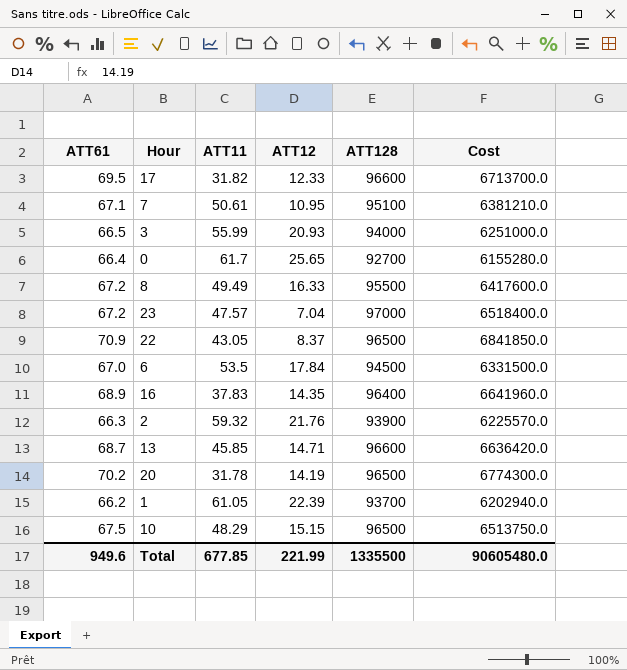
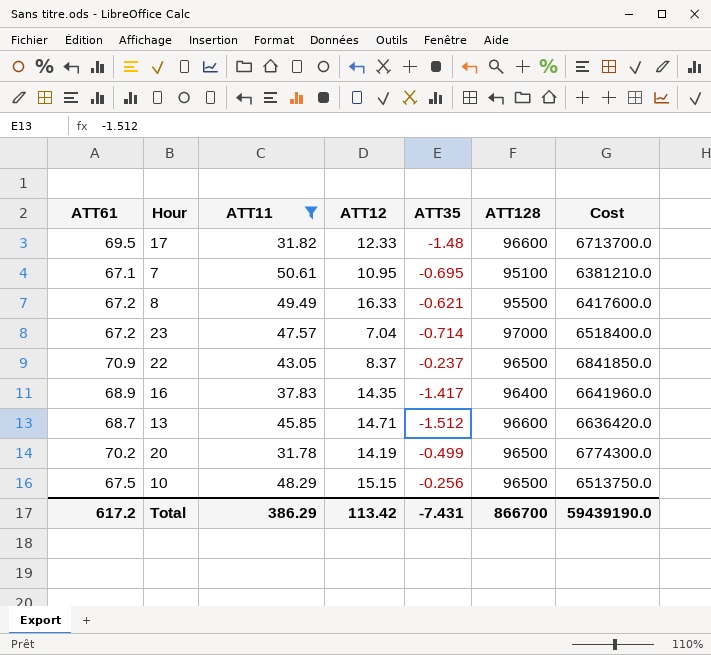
filter: none -> ATT11 <= 50.61
column ATT35 | position: none -> 5
Total | ATT61: 949.6 -> 617.2
Total | ATT11: 677.85 -> 386.29
Total | ATT12: 221.99 -> 113.42
Total | ATT128: 1335500 -> 866700
Total | Cost: 90605480.0 -> 59439190.0

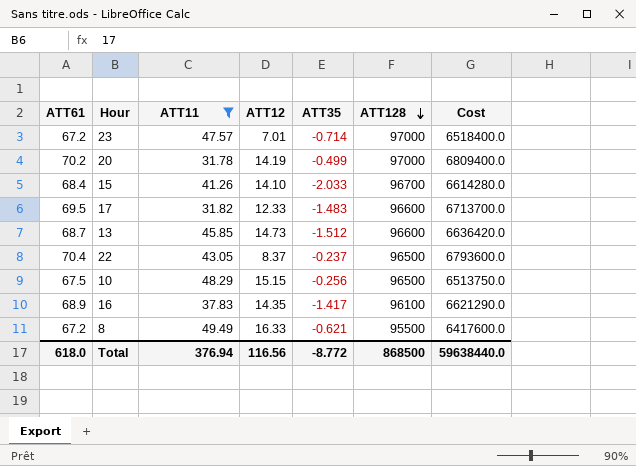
row order: none -> ATT128 descending
row 7: 67.1 | 50.61 | 10.95 | -0.695 | 95100 | 6381210.0 -> none
23 | ATT12: 7.04 -> 7.01
20 | ATT128: 96500 -> 97000
20 | Cost: 6774300.0 -> 6809400.0
row 15: none -> 68.4 | 41.26 | 14.10 | -2.033 | 96700 | 6614280.0
17 | ATT35: -1.48 -> -1.483
13 | ATT12: 14.71 -> 14.73
22 | ATT61: 70.9 -> 70.4
22 | Cost: 6841850.0 -> 6793600.0
16 | ATT128: 96400 -> 96100
16 | Cost: 6641960.0 -> 6621290.0
Total | ATT61: 617.2 -> 618.0
Total | ATT11: 386.29 -> 376.94
Total | ATT12: 113.42 -> 116.56
Total | ATT35: -7.431 -> -8.772
Total | ATT128: 866700 -> 868500
Total | Cost: 59439190.0 -> 59638440.0

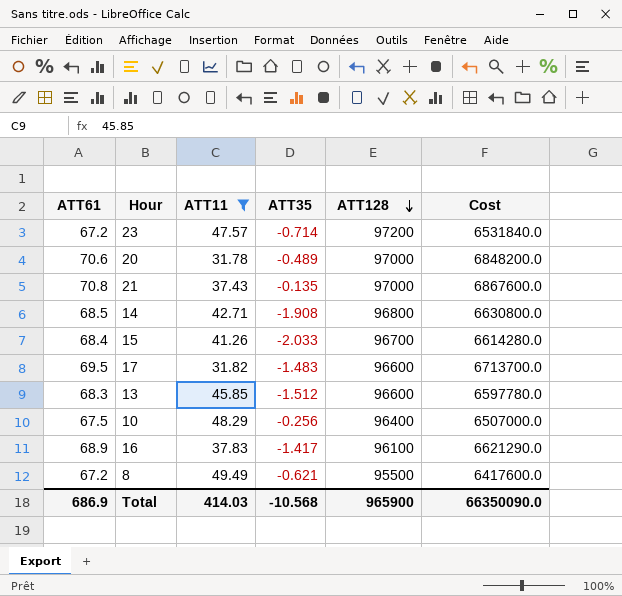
column ATT12 | position: 4 -> none
row 22: 70.4 | 43.05 | 8.37 | -0.237 | 96500 | 6793600.0 -> none
23 | ATT128: 97000 -> 97200
23 | Cost: 6518400.0 -> 6531840.0
20 | ATT61: 70.2 -> 70.6
20 | ATT35: -0.499 -> -0.489
20 | Cost: 6809400.0 -> 6848200.0
row 21: none -> 70.8 | 37.43 | -0.135 | 97000 | 6867600.0
row 14: none -> 68.5 | 42.71 | -1.908 | 96800 | 6630800.0
13 | ATT61: 68.7 -> 68.3
13 | Cost: 6636420.0 -> 6597780.0
10 | ATT128: 96500 -> 96400
10 | Cost: 6513750.0 -> 6507000.0
Total | ATT61: 618.0 -> 686.9
Total | ATT11: 376.94 -> 414.03
Total | ATT35: -8.772 -> -10.568
Total | ATT128: 868500 -> 965900
Total | Cost: 59638440.0 -> 66350090.0

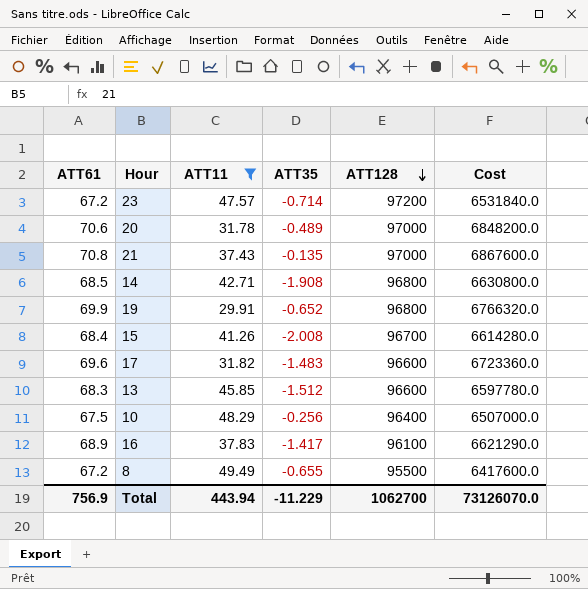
row 19: none -> 69.9 | 29.91 | -0.652 | 96800 | 6766320.0
15 | ATT35: -2.033 -> -2.008
17 | ATT61: 69.5 -> 69.6
17 | Cost: 6713700.0 -> 6723360.0
8 | ATT35: -0.621 -> -0.655
Total | ATT61: 686.9 -> 756.9
Total | ATT11: 414.03 -> 443.94
Total | ATT35: -10.568 -> -11.229
Total | ATT128: 965900 -> 1062700
Total | Cost: 66350090.0 -> 73126070.0

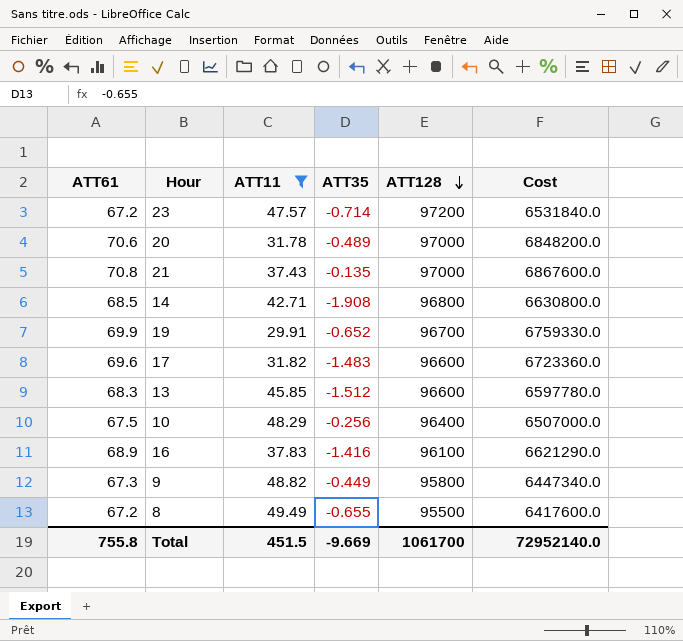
row 15: 68.4 | 41.26 | -2.008 | 96700 | 6614280.0 -> none
19 | ATT128: 96800 -> 96700
19 | Cost: 6766320.0 -> 6759330.0
16 | ATT35: -1.417 -> -1.416
row 9: none -> 67.3 | 48.82 | -0.449 | 95800 | 6447340.0
Total | ATT61: 756.9 -> 755.8
Total | ATT11: 443.94 -> 451.5
Total | ATT35: -11.229 -> -9.669
Total | ATT128: 1062700 -> 1061700
Total | Cost: 73126070.0 -> 72952140.0

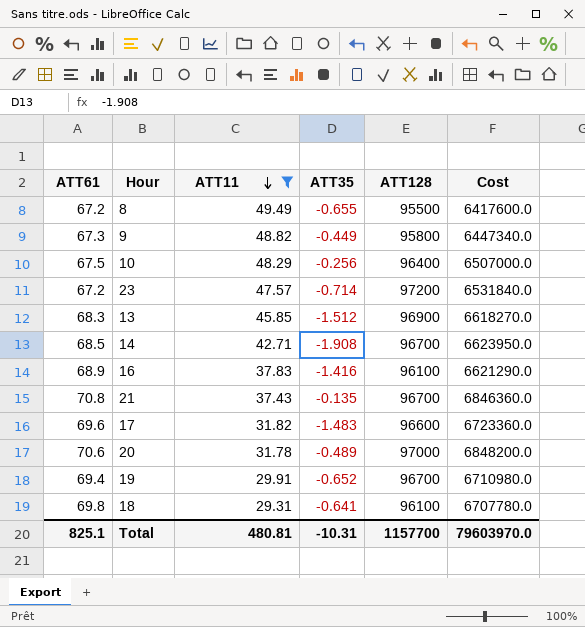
row order: ATT128 descending -> ATT11 descending
13 | ATT128: 96600 -> 96900
13 | Cost: 6597780.0 -> 6618270.0
14 | ATT128: 96800 -> 96700
14 | Cost: 6630800.0 -> 6623950.0
21 | ATT128: 97000 -> 96700
21 | Cost: 6867600.0 -> 6846360.0
19 | ATT61: 69.9 -> 69.4
19 | Cost: 6759330.0 -> 6710980.0
row 18: none -> 69.8 | 29.31 | -0.641 | 96100 | 6707780.0
Total | ATT61: 755.8 -> 825.1
Total | ATT11: 451.5 -> 480.81
Total | ATT35: -9.669 -> -10.31
Total | ATT128: 1061700 -> 1157700
Total | Cost: 72952140.0 -> 79603970.0

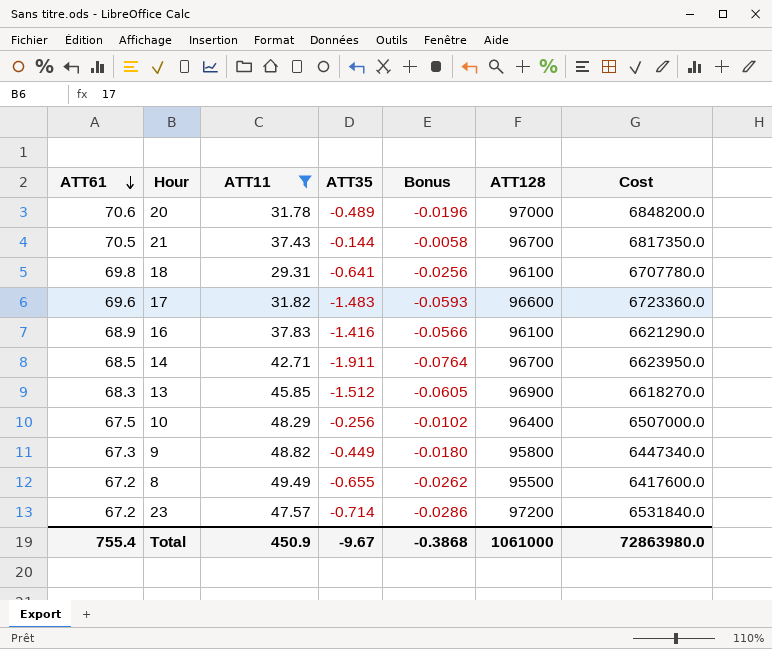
row order: ATT11 descending -> ATT61 descending
column Bonus | formula: none -> [ATT35] * 0.04
row 19: 69.4 | 29.91 | -0.652 | 96700 | 6710980.0 -> none
21 | ATT61: 70.8 -> 70.5
21 | ATT35: -0.135 -> -0.144
21 | Cost: 6846360.0 -> 6817350.0
14 | ATT35: -1.908 -> -1.911
Total | ATT61: 825.1 -> 755.4
Total | ATT11: 480.81 -> 450.9
Total | ATT35: -10.31 -> -9.67
Total | ATT128: 1157700 -> 1061000
Total | Cost: 79603970.0 -> 72863980.0

